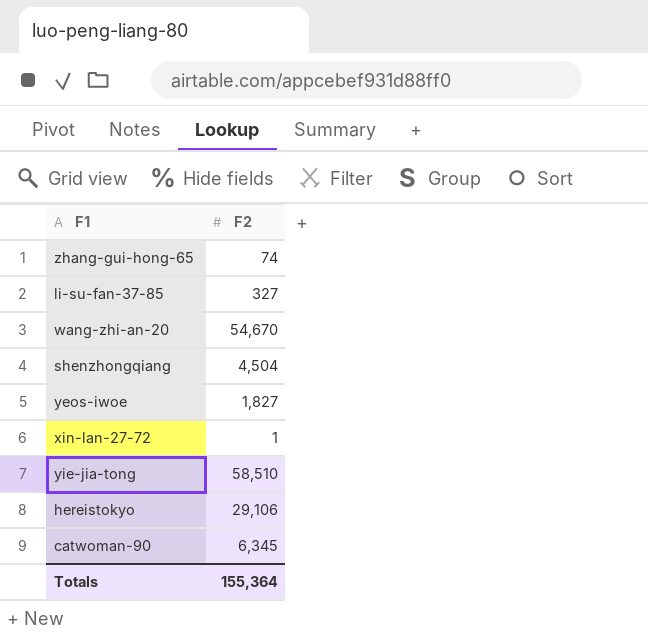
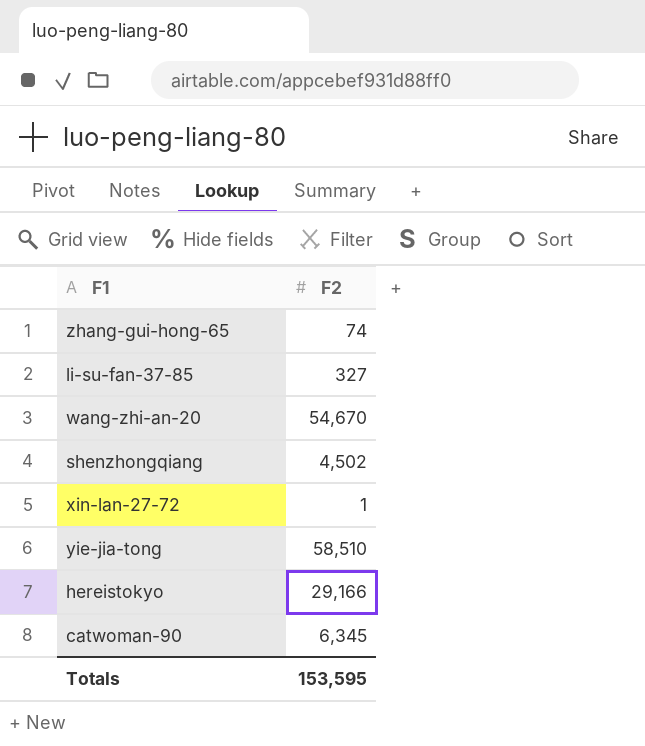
row yeos-iwoe: 1,827 -> none
shenzhongqiang | F2: 4,504 -> 4,502
hereistokyo | F2: 29,106 -> 29,166
Totals | F2: 155,364 -> 153,595

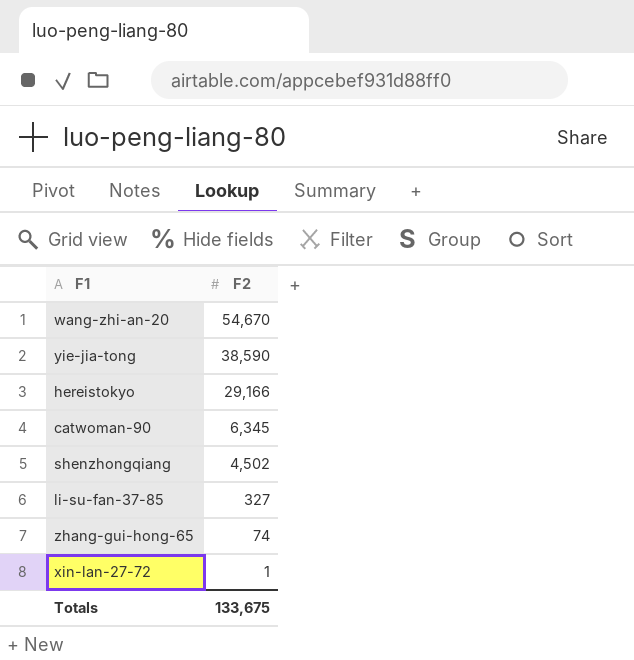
row order: none -> F2 descending
yie-jia-tong | F2: 58,510 -> 38,590
Totals | F2: 153,595 -> 133,675

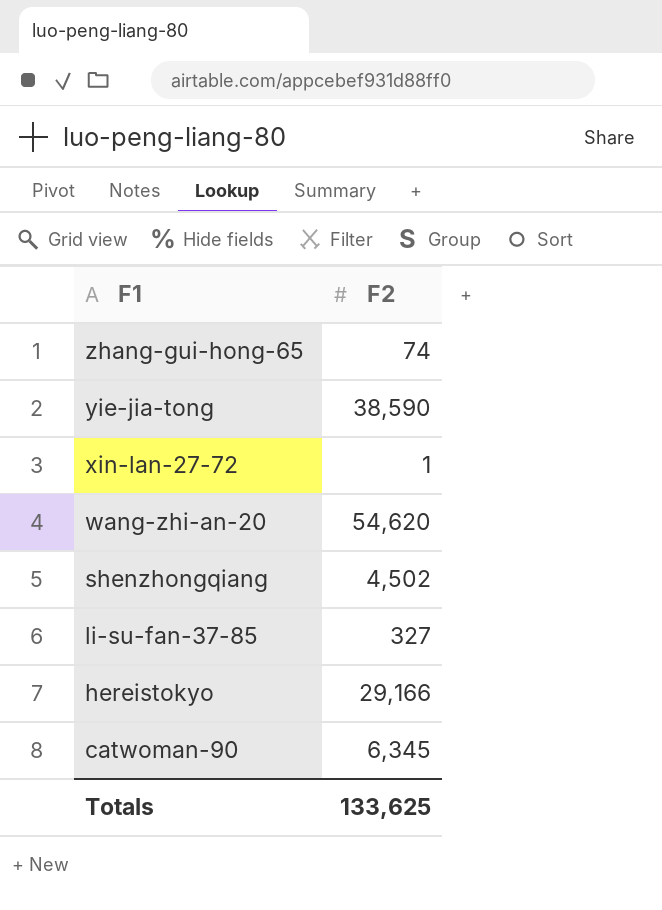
row order: F2 descending -> F1 descending
wang-zhi-an-20 | F2: 54,670 -> 54,620
Totals | F2: 133,675 -> 133,625

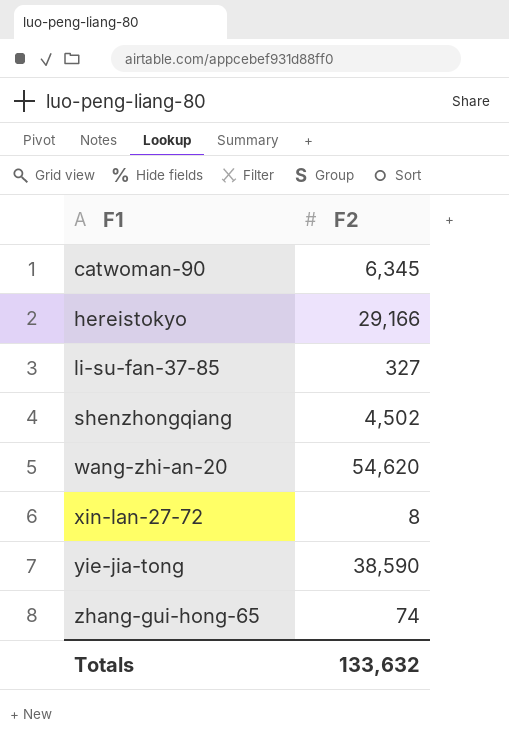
row order: F1 descending -> F1 ascending
xin-lan-27-72 | F2: 1 -> 8
Totals | F2: 133,625 -> 133,632

